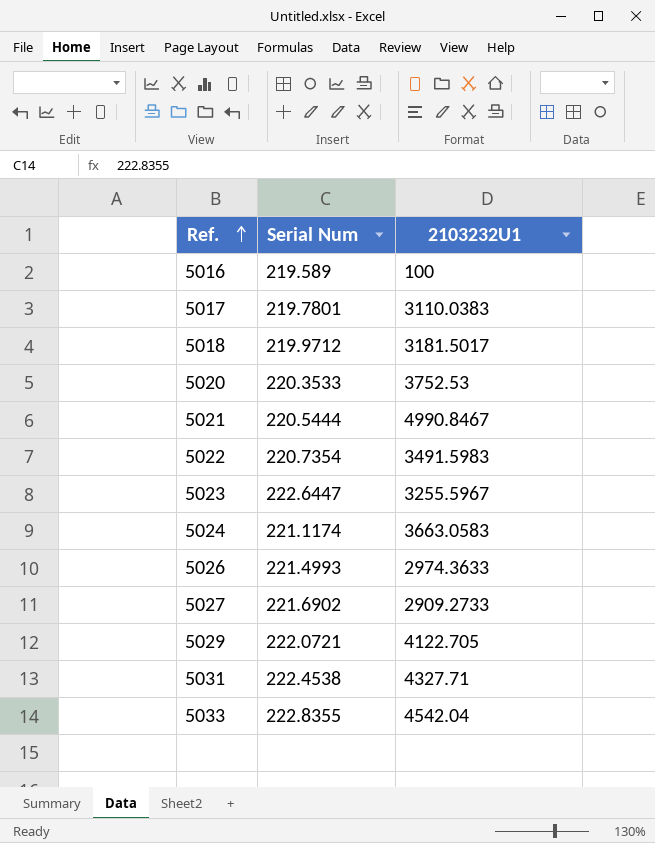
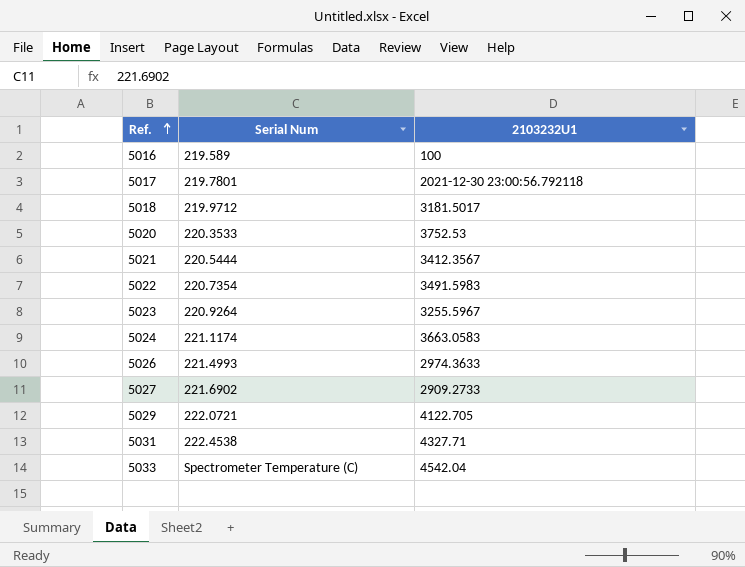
5017 | 2103232U1: 3110.0383 -> 2021-12-30 23:00:56.792118
5021 | 2103232U1: 4990.8467 -> 3412.3567
5023 | Serial Num: 222.6447 -> 220.9264
5033 | Serial Num: 222.8355 -> Spectrometer Temperature (C)

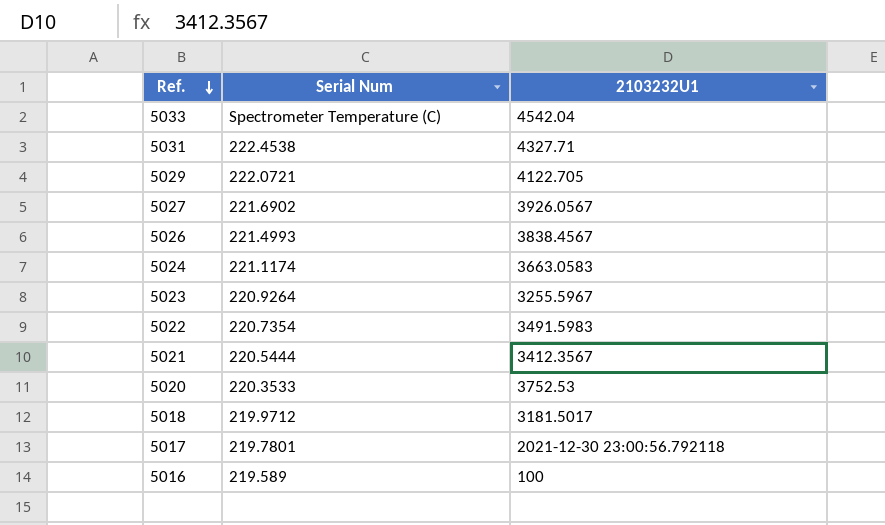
row order: Ref. ascending -> Ref. descending
5027 | 2103232U1: 2909.2733 -> 3926.0567
5026 | 2103232U1: 2974.3633 -> 3838.4567

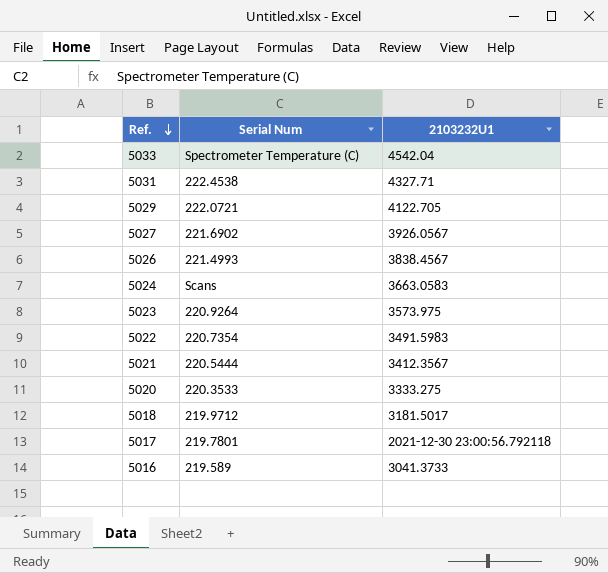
5024 | Serial Num: 221.1174 -> Scans
5023 | 2103232U1: 3255.5967 -> 3573.975
5020 | 2103232U1: 3752.53 -> 3333.275
5016 | 2103232U1: 100 -> 3041.3733

